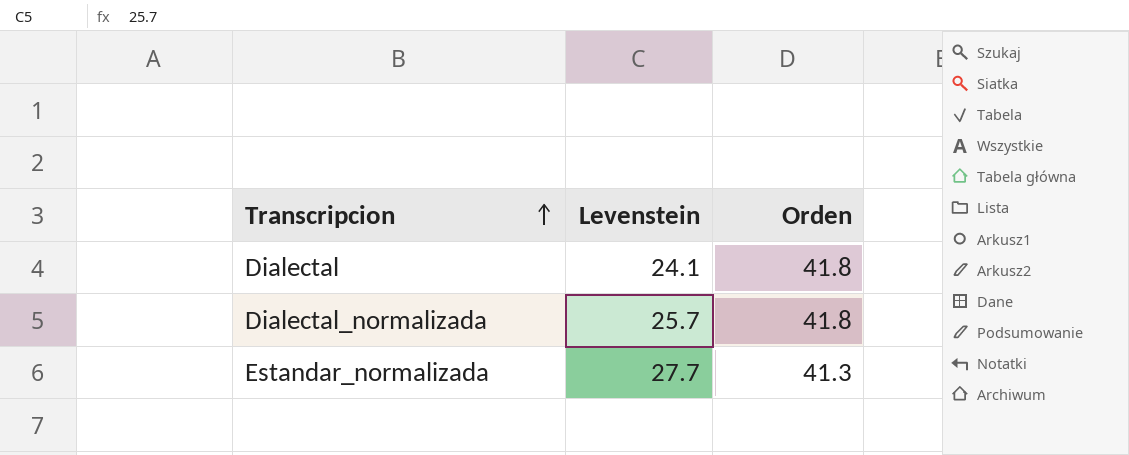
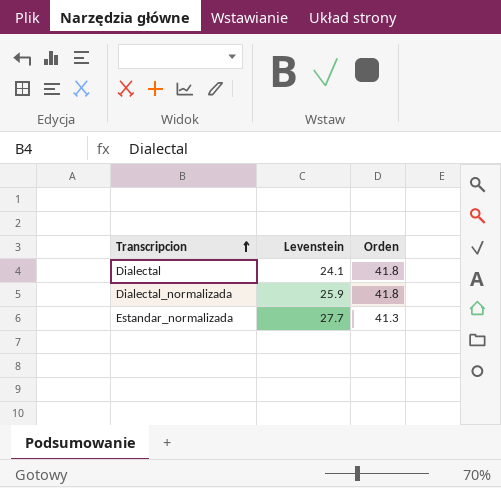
Dialectal_normalizada | Levenstein: 25.7 -> 25.9

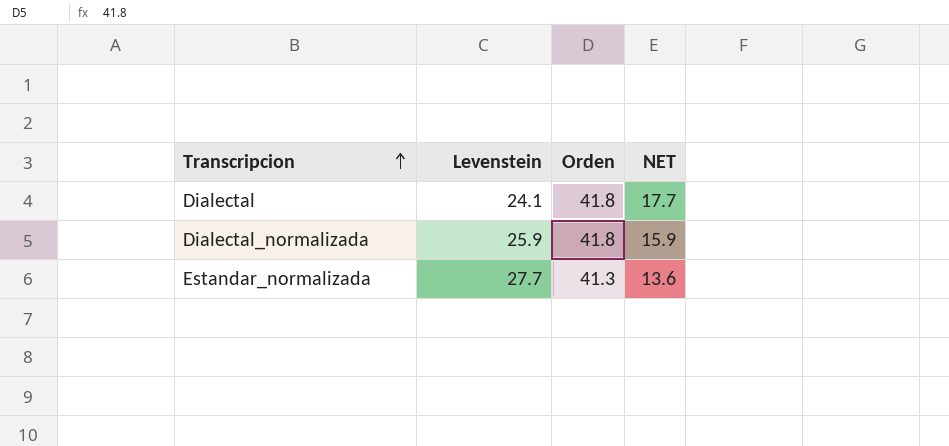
column NET | formula: none -> [Orden] - [Levenstein]

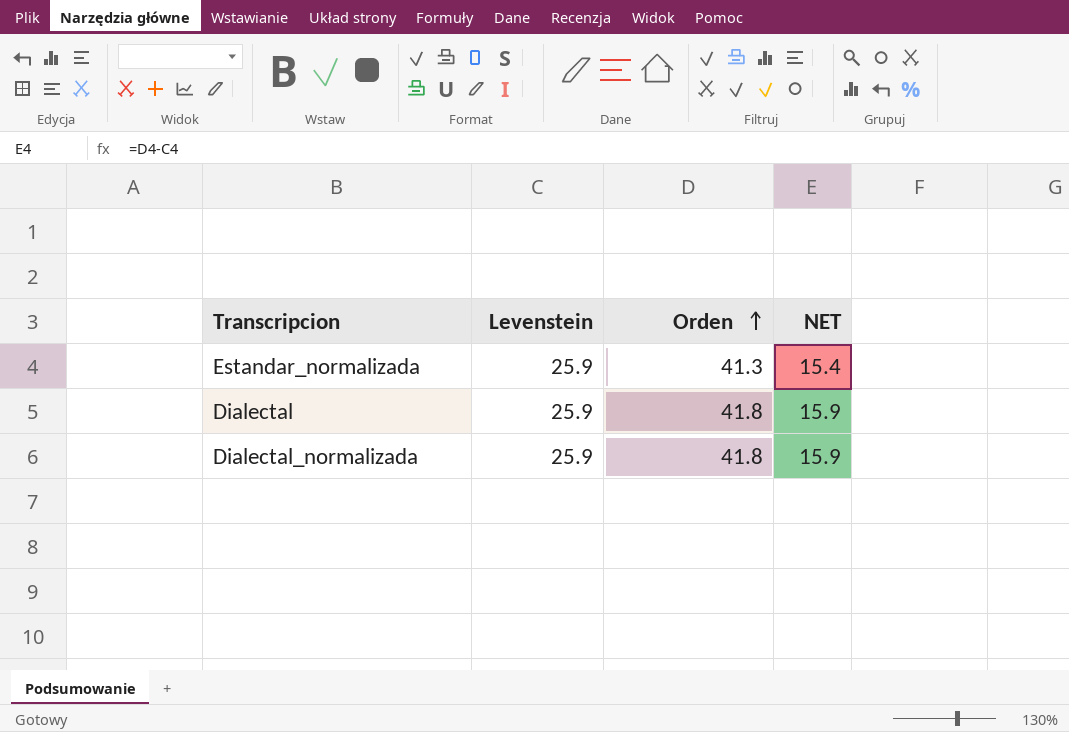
row order: Transcripcion ascending -> Orden ascending
Estandar_normalizada | Levenstein: 27.7 -> 25.9
Estandar_normalizada | NET: 13.6 -> 15.4
Dialectal | Levenstein: 24.1 -> 25.9
Dialectal | NET: 17.7 -> 15.9

